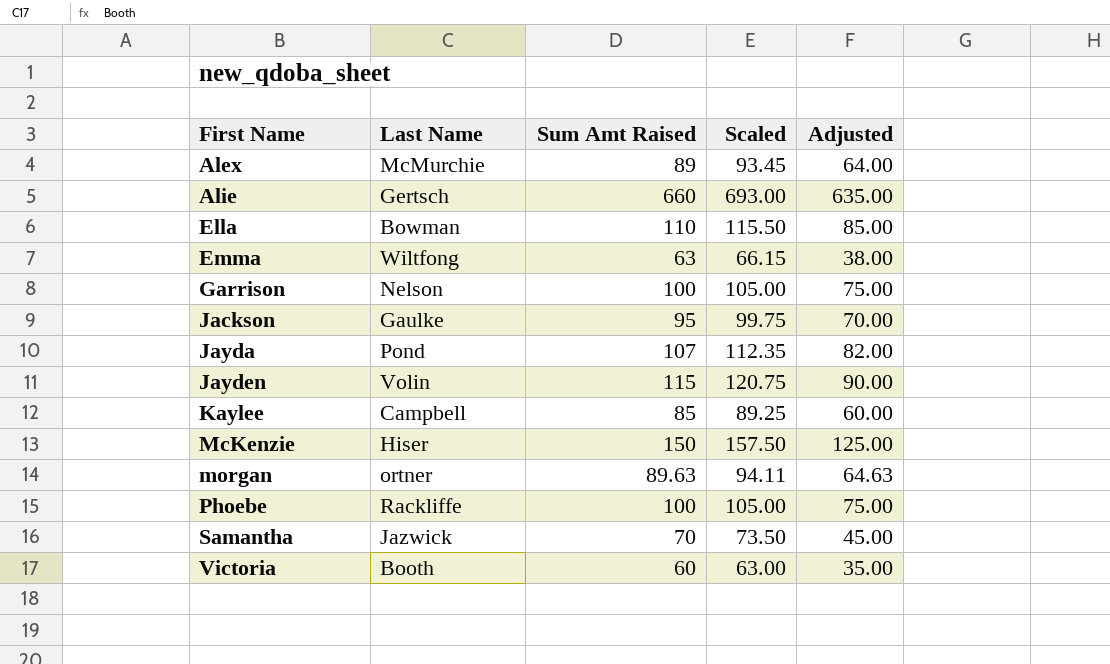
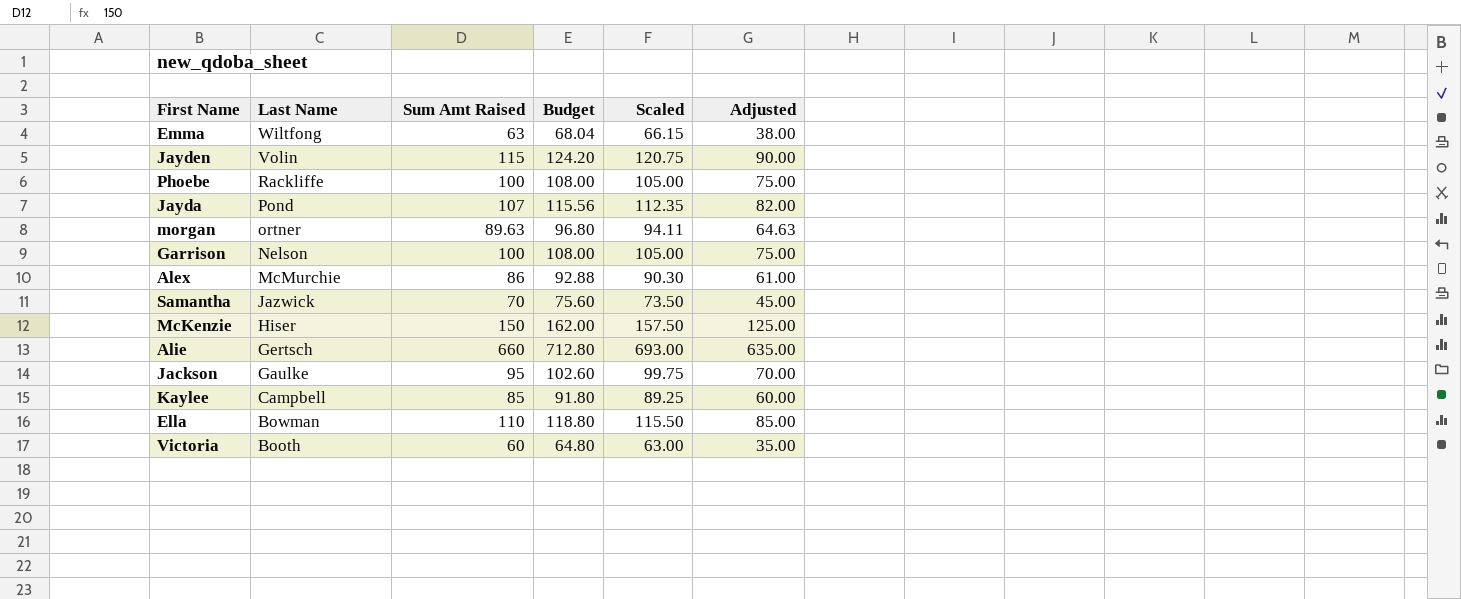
row order: First Name ascending -> Last Name descending
column Budget | formula: none -> [Sum Amt Raised] * 1.08
Alex | Sum Amt Raised: 89 -> 86
Alex | Scaled: 93.45 -> 90.30
Alex | Adjusted: 64.00 -> 61.00

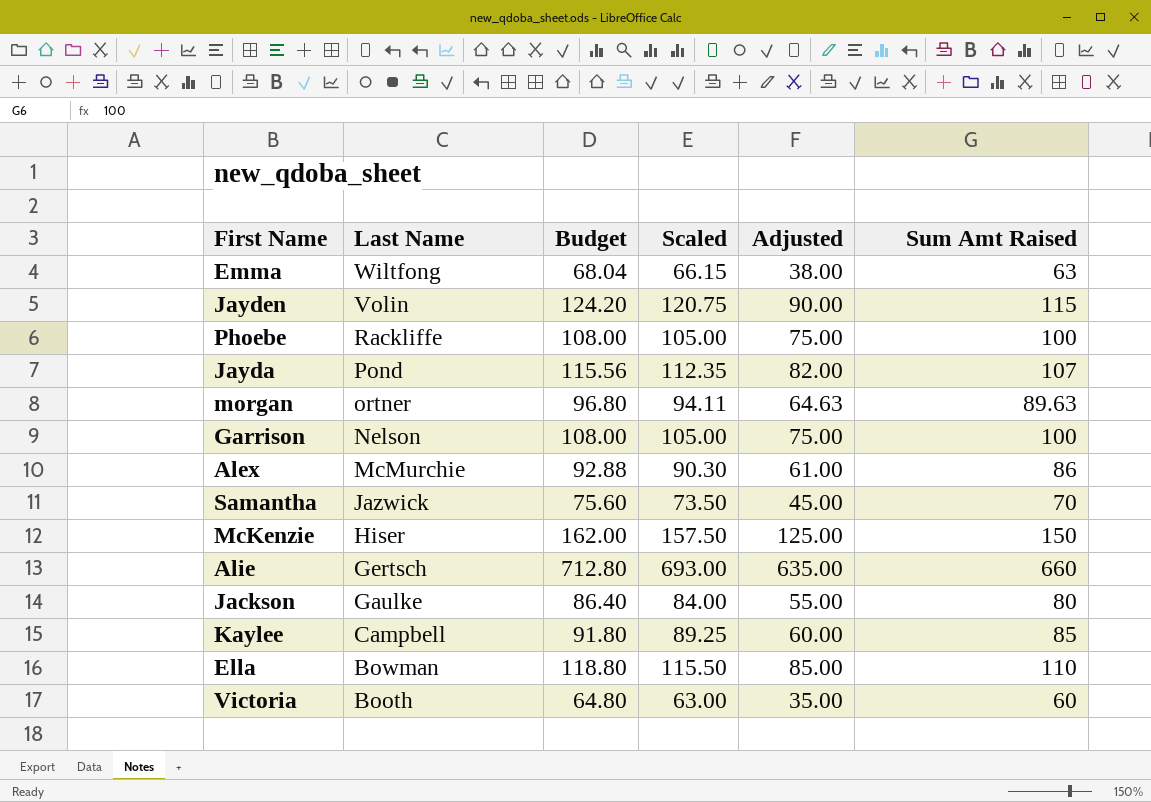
column Sum Amt Raised | position: 3 -> 6
Jackson | Budget: 102.60 -> 86.40
Jackson | Scaled: 99.75 -> 84.00
Jackson | Adjusted: 70.00 -> 55.00
Jackson | Sum Amt Raised: 95 -> 80

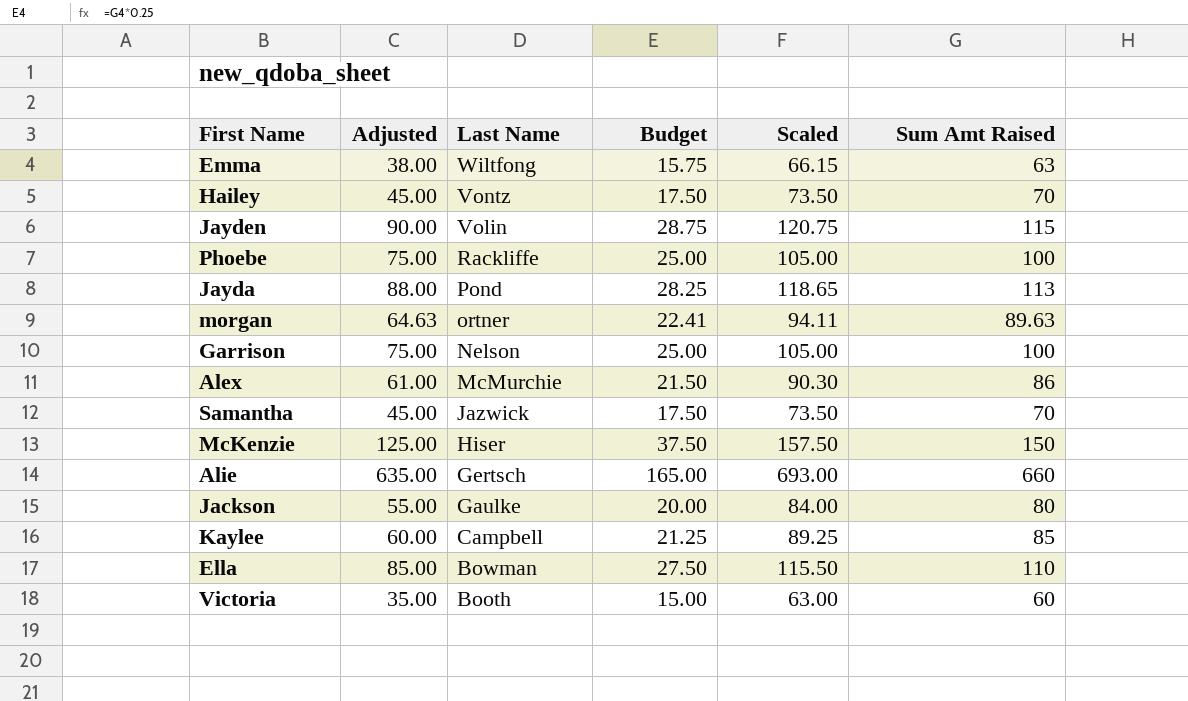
column Adjusted | position: 5 -> 2
column Budget | formula: [Sum Amt Raised] * 1.08 -> [Sum Amt Raised] * 0.25
row Hailey: none -> 45.00 | Vontz | 17.50 | 73.50 | 70
Jayda | Adjusted: 82.00 -> 88.00
Jayda | Scaled: 112.35 -> 118.65
Jayda | Sum Amt Raised: 107 -> 113

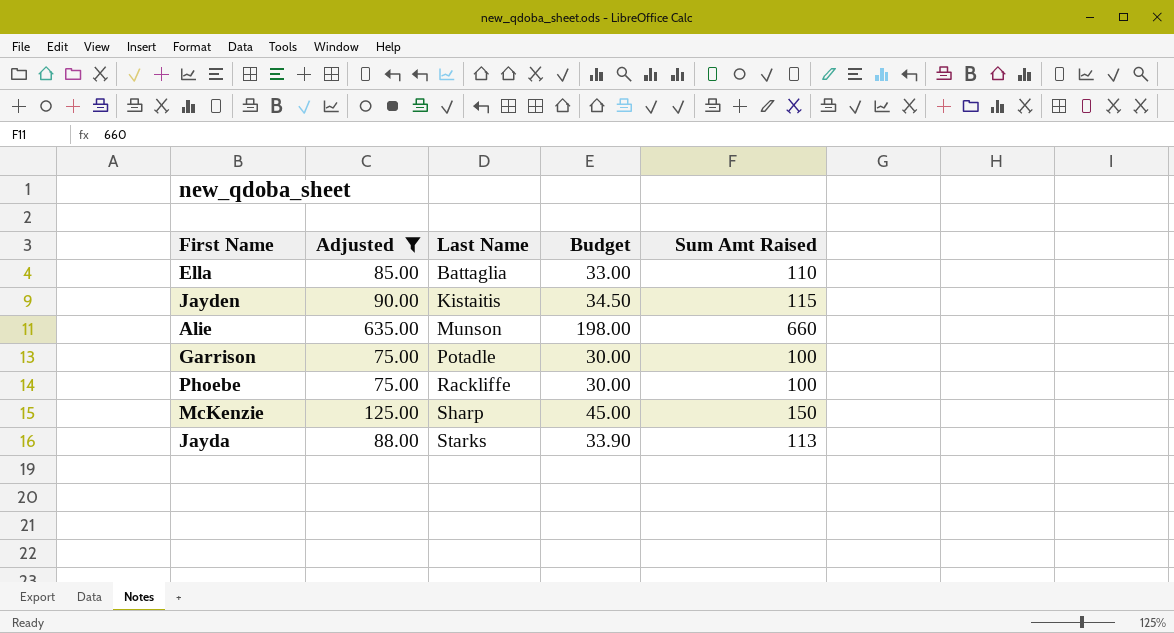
filter: none -> Adjusted >= 75.00
row order: Last Name descending -> Last Name ascending
column Scaled | formula: [Sum Amt Raised] * 1.05 -> none
column Budget | formula: [Sum Amt Raised] * 0.25 -> [Sum Amt Raised] * 0.3
Ella | Last Name: Bowman -> Battaglia
Jayden | Last Name: Volin -> Kistaitis
Alie | Last Name: Gertsch -> Munson
Garrison | Last Name: Nelson -> Potadle
McKenzie | Last Name: Hiser -> Sharp
Jayda | Last Name: Pond -> Starks

